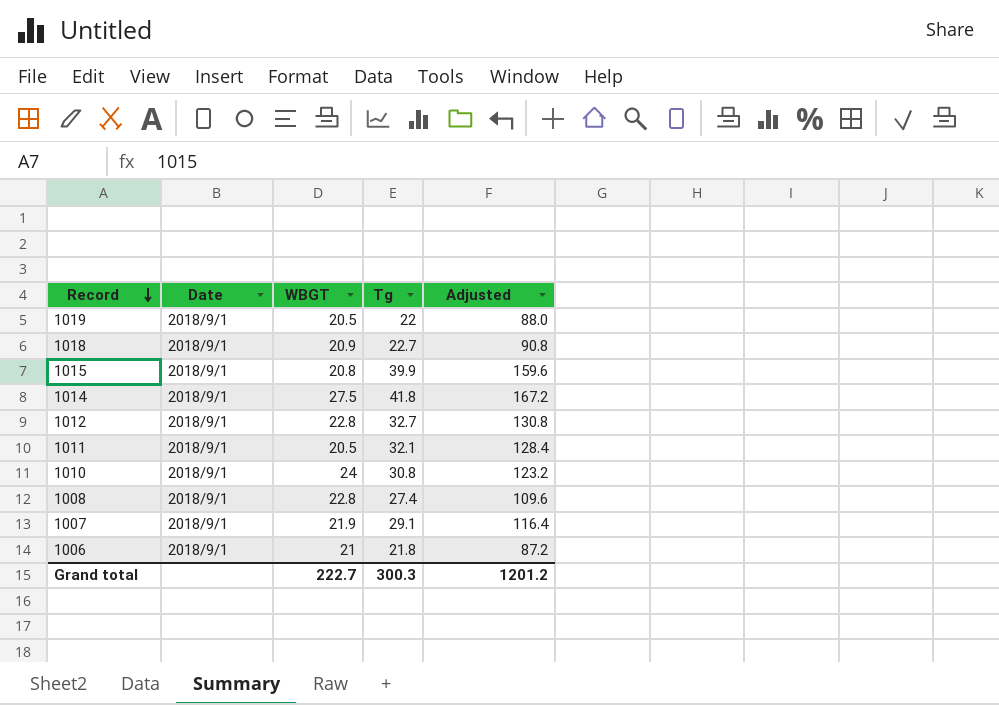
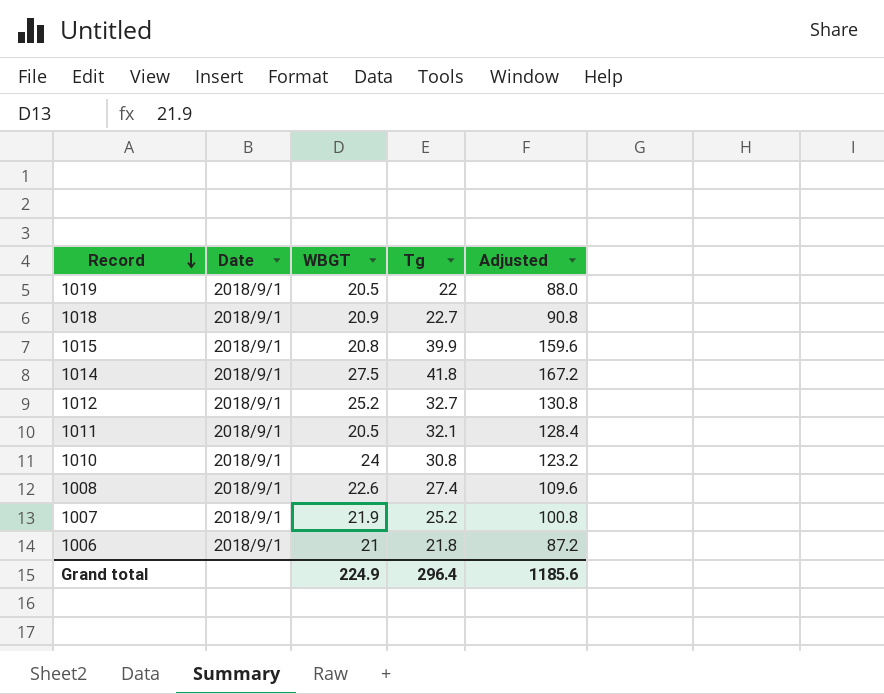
1012 | WBGT: 22.8 -> 25.2
1008 | WBGT: 22.8 -> 22.6
1007 | Tg: 29.1 -> 25.2
1007 | Adjusted: 116.4 -> 100.8
Grand total | WBGT: 222.7 -> 224.9
Grand total | Tg: 300.3 -> 296.4
Grand total | Adjusted: 1201.2 -> 1185.6

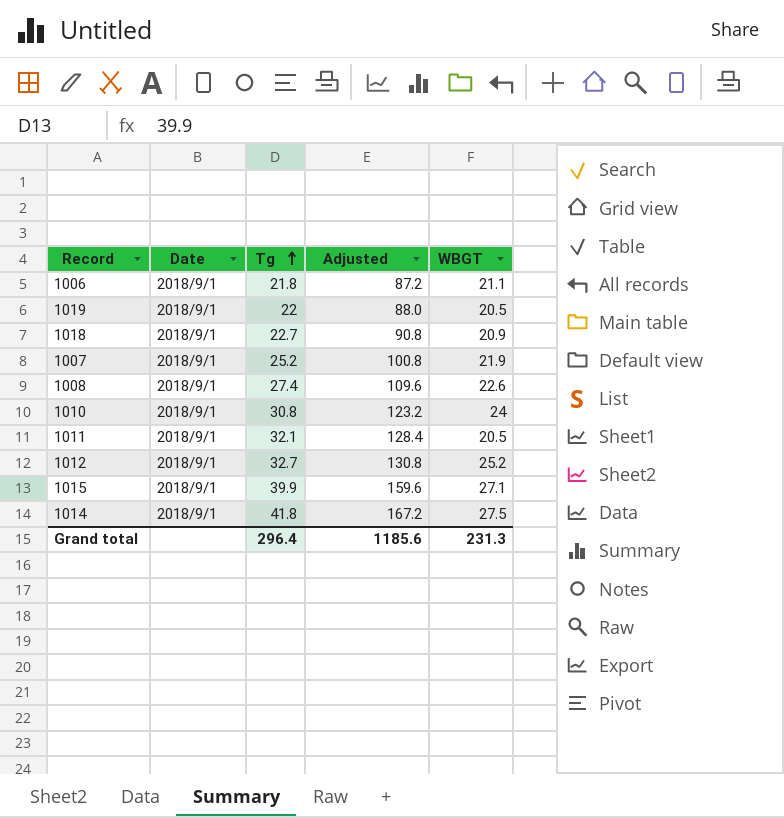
row order: Record descending -> Tg ascending
column WBGT | position: 3 -> 5
1006 | WBGT: 21 -> 21.1
1015 | WBGT: 20.8 -> 27.1
Grand total | WBGT: 224.9 -> 231.3

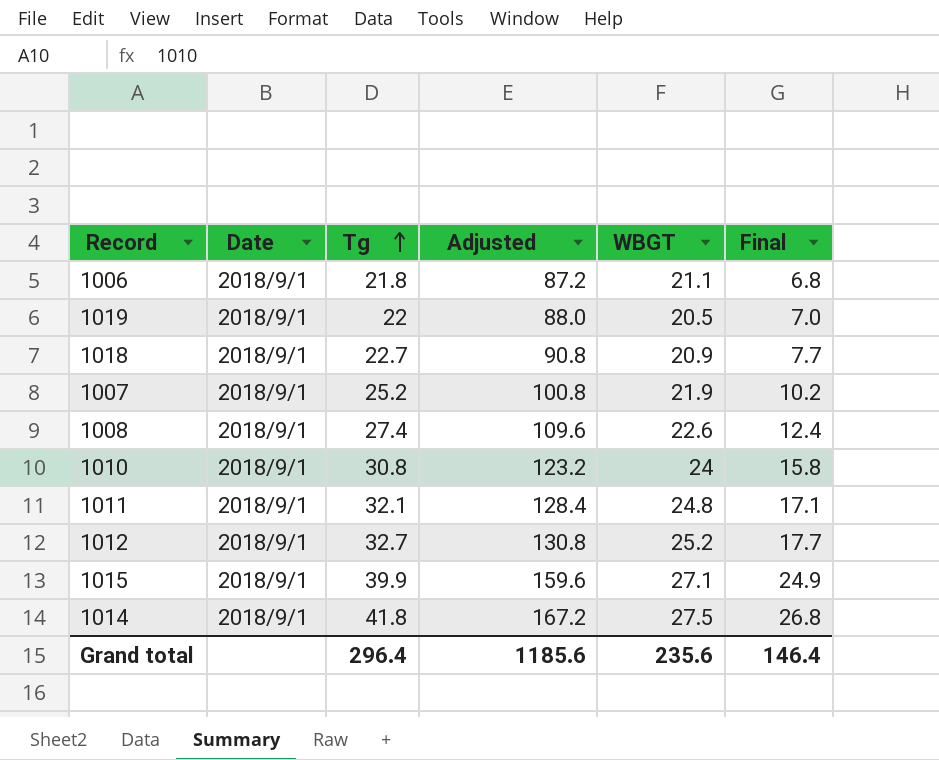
column Final | formula: none -> [Tg] - 15
1011 | WBGT: 20.5 -> 24.8
Grand total | WBGT: 231.3 -> 235.6

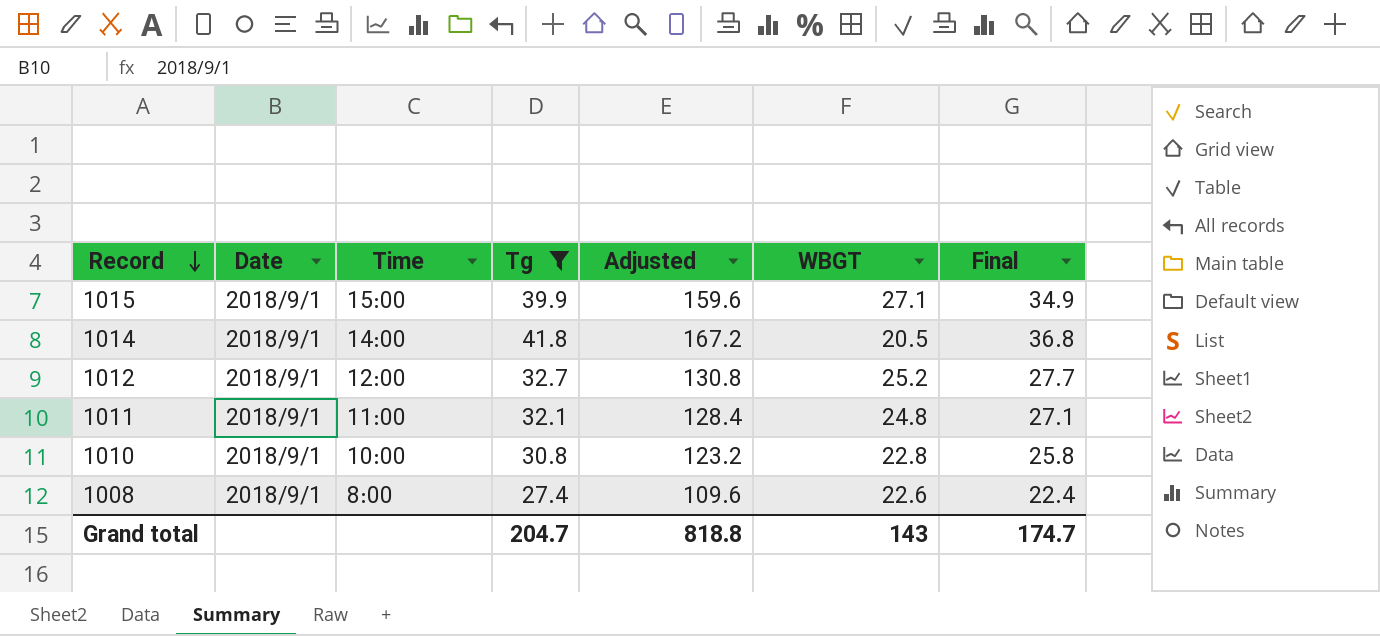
filter: none -> Tg >= 27.4
row order: Tg ascending -> Record descending
column Time | position: none -> 3
column Final | formula: [Tg] - 15 -> [Tg] - 5
1014 | WBGT: 27.5 -> 20.5
1010 | WBGT: 24 -> 22.8
Grand total | Tg: 296.4 -> 204.7
Grand total | Adjusted: 1185.6 -> 818.8
Grand total | WBGT: 235.6 -> 143
Grand total | Final: 146.4 -> 174.7

